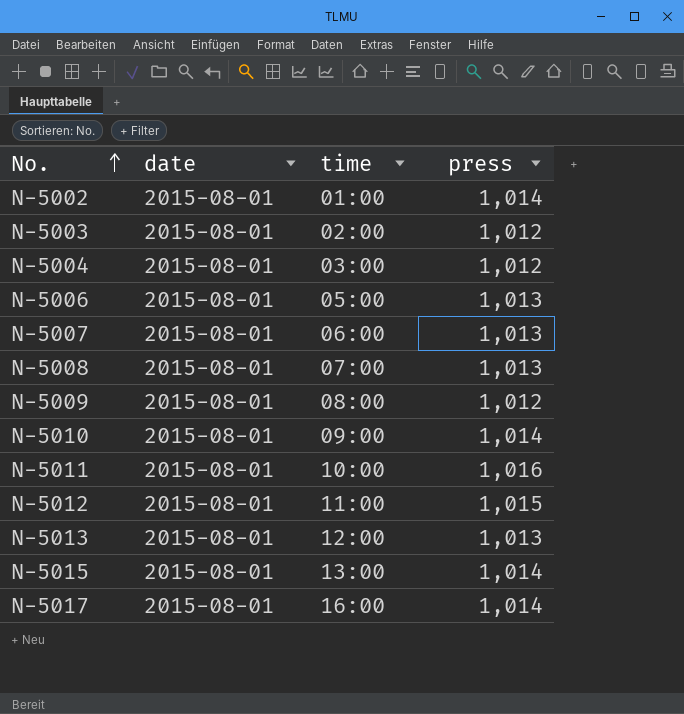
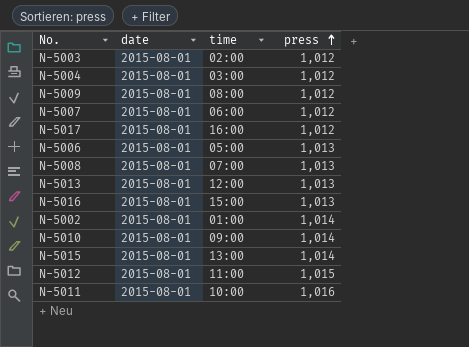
row order: No. ascending -> press ascending
N-5007 | press: 1,013 -> 1,012
N-5017 | press: 1,014 -> 1,012
row N-5016: none -> 2015-08-01 | 15:00 | 1,013

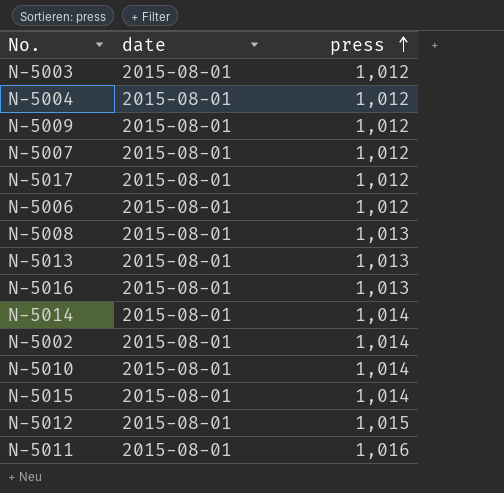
column time | position: 3 -> none
N-5006 | press: 1,013 -> 1,012
row N-5014: none -> 2015-08-01 | 1,014

